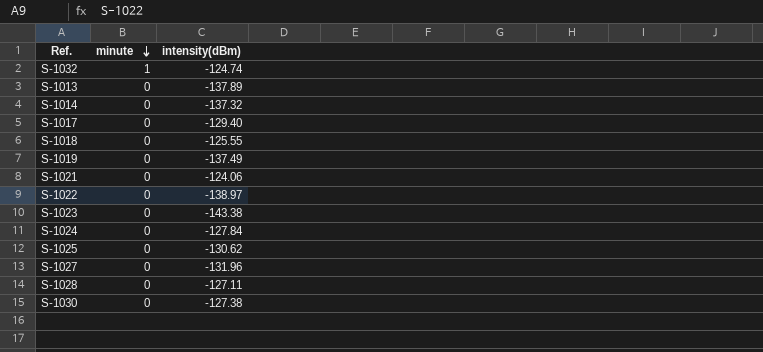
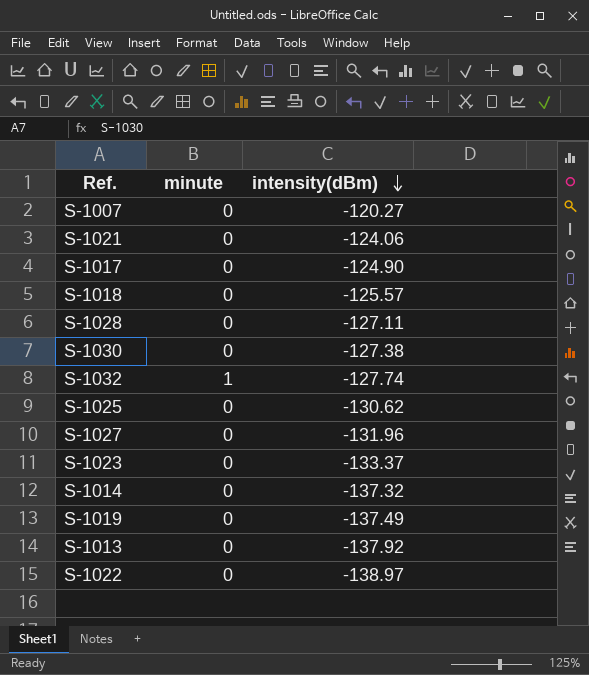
row order: minute descending -> intensity(dBm) descending
row S-1024: 0 | -127.84 -> none
row S-1007: none -> 0 | -120.27
S-1017 | intensity(dBm): -129.40 -> -124.90
S-1018 | intensity(dBm): -125.55 -> -125.57
S-1032 | intensity(dBm): -124.74 -> -127.74
S-1023 | intensity(dBm): -143.38 -> -133.37
S-1013 | intensity(dBm): -137.89 -> -137.92

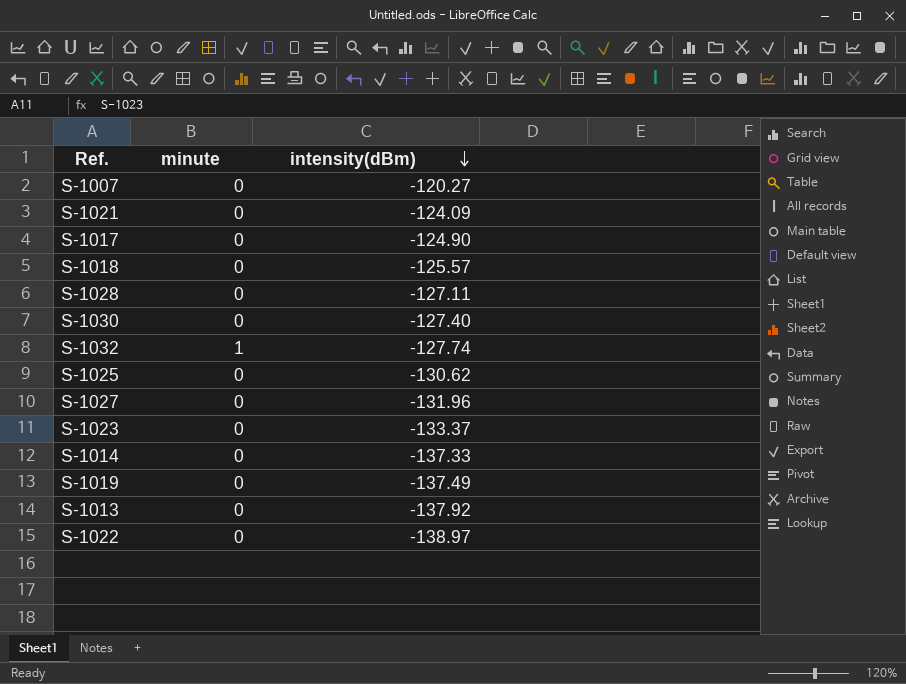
S-1021 | intensity(dBm): -124.06 -> -124.09
S-1030 | intensity(dBm): -127.38 -> -127.40
S-1014 | intensity(dBm): -137.32 -> -137.33

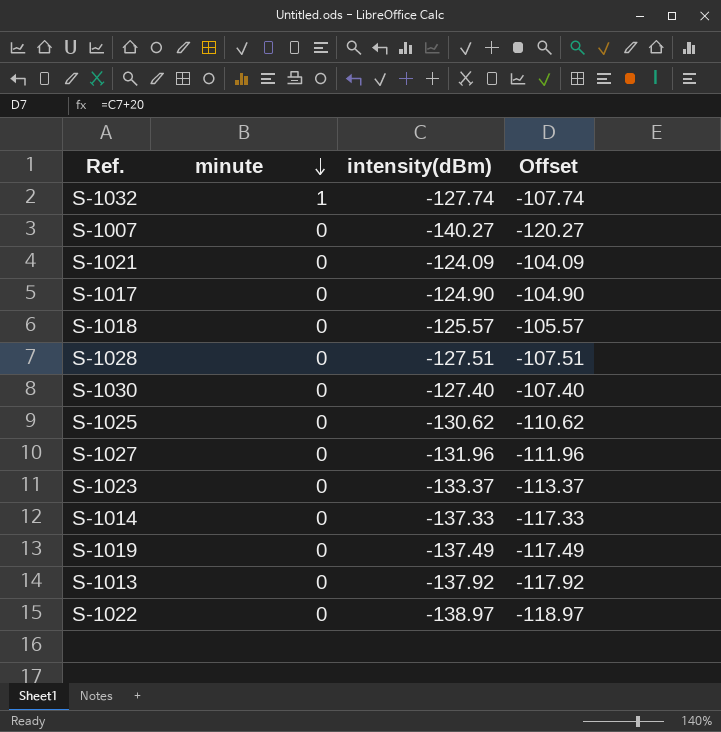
row order: intensity(dBm) descending -> minute descending
column Offset | formula: none -> [intensity(dBm)] + 20
S-1007 | intensity(dBm): -120.27 -> -140.27
S-1028 | intensity(dBm): -127.11 -> -127.51

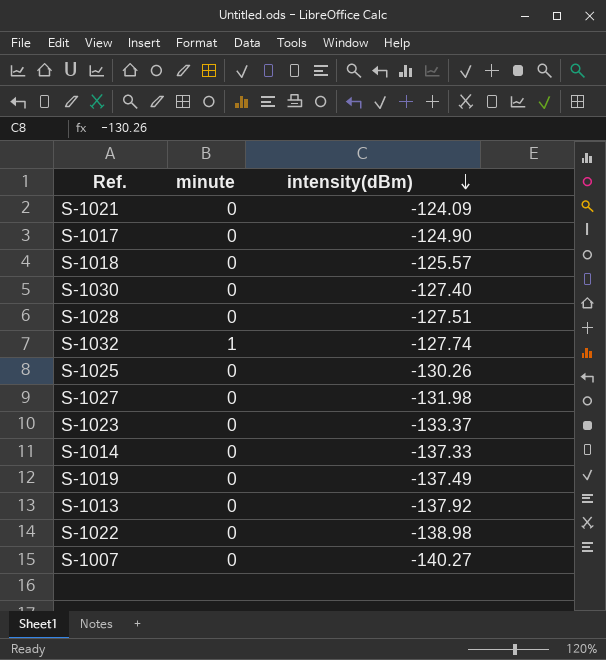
row order: minute descending -> intensity(dBm) descending
column Offset | formula: [intensity(dBm)] + 20 -> none
S-1025 | intensity(dBm): -130.62 -> -130.26
S-1027 | intensity(dBm): -131.96 -> -131.98
S-1022 | intensity(dBm): -138.97 -> -138.98

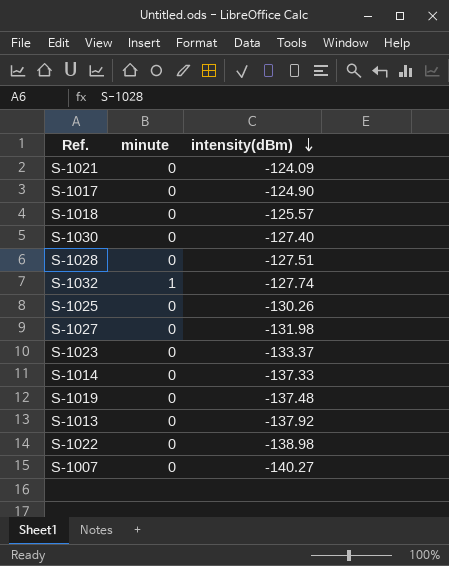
S-1019 | intensity(dBm): -137.49 -> -137.48

